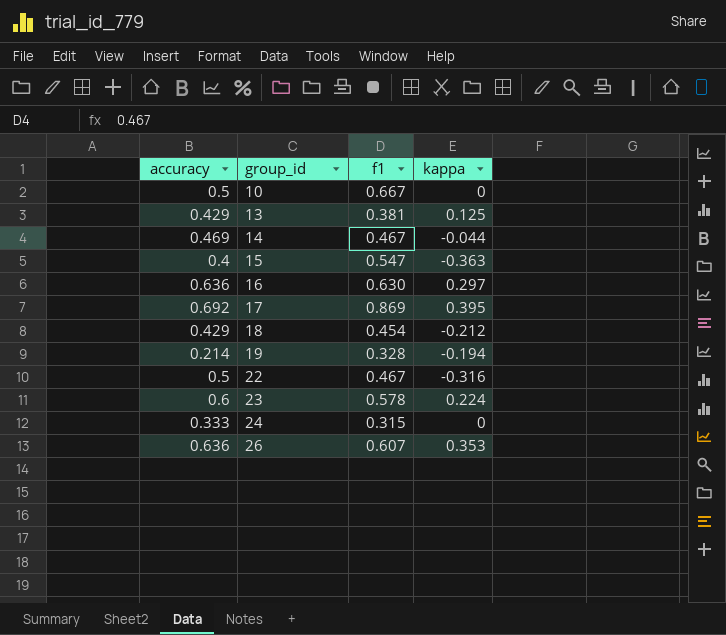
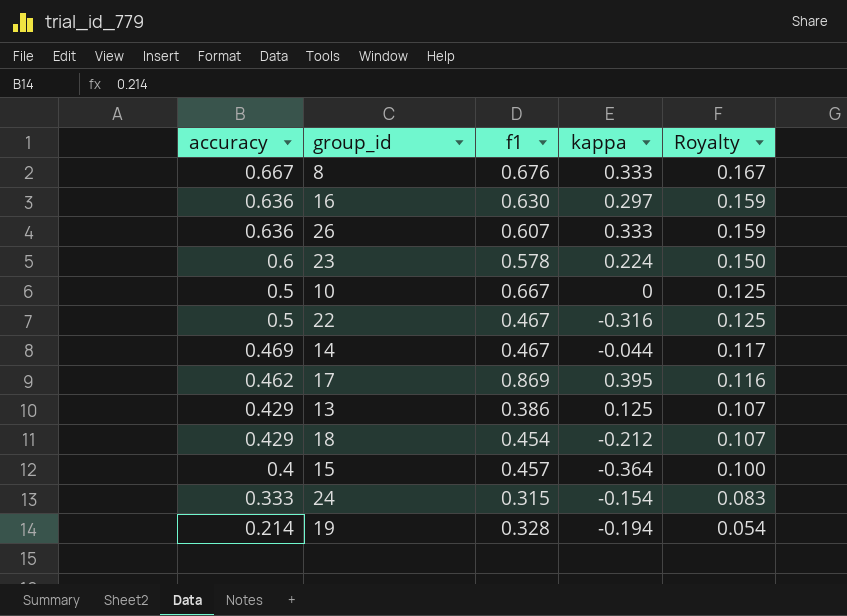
row order: group_id ascending -> accuracy descending
column Royalty | formula: none -> [accuracy] * 0.25
row 8: none -> 0.667 | 0.676 | 0.333 | 0.167
26 | kappa: 0.353 -> 0.333
17 | accuracy: 0.692 -> 0.462
13 | f1: 0.381 -> 0.386
15 | f1: 0.547 -> 0.457
15 | kappa: -0.363 -> -0.364
24 | kappa: 0 -> -0.154

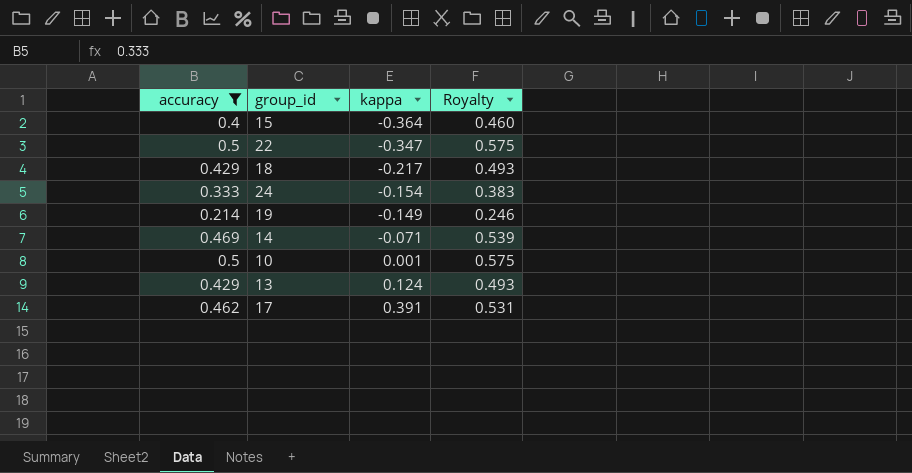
filter: none -> accuracy <= 0.5
row order: accuracy descending -> kappa ascending
column f1 | position: 3 -> none
column Royalty | formula: [accuracy] * 0.25 -> [accuracy] * 1.15
22 | kappa: -0.316 -> -0.347
18 | kappa: -0.212 -> -0.217
19 | kappa: -0.194 -> -0.149
14 | kappa: -0.044 -> -0.071
10 | kappa: 0 -> 0.001
13 | kappa: 0.125 -> 0.124
17 | kappa: 0.395 -> 0.391

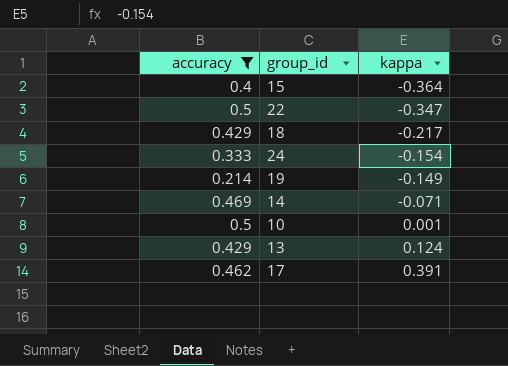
column Royalty | formula: [accuracy] * 1.15 -> none

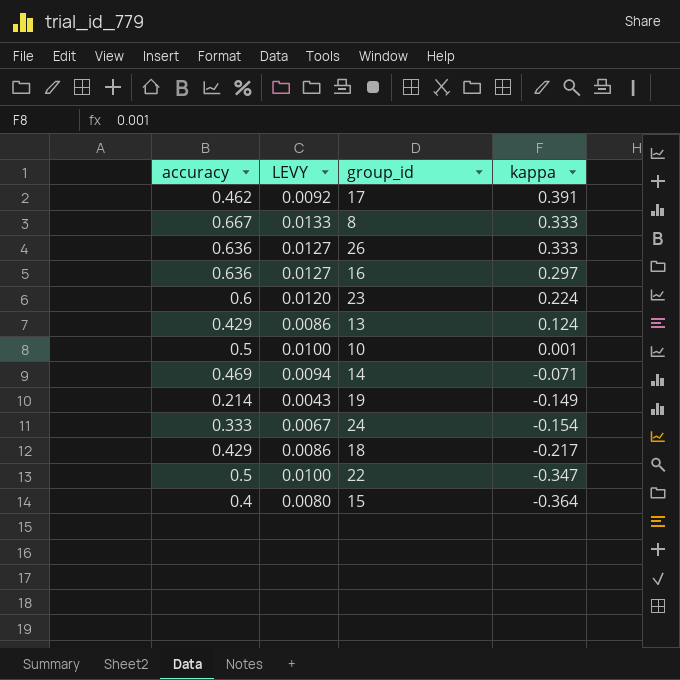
filter: accuracy <= 0.5 -> none
row order: kappa ascending -> kappa descending
column LEVY | formula: none -> [accuracy] * 0.02

